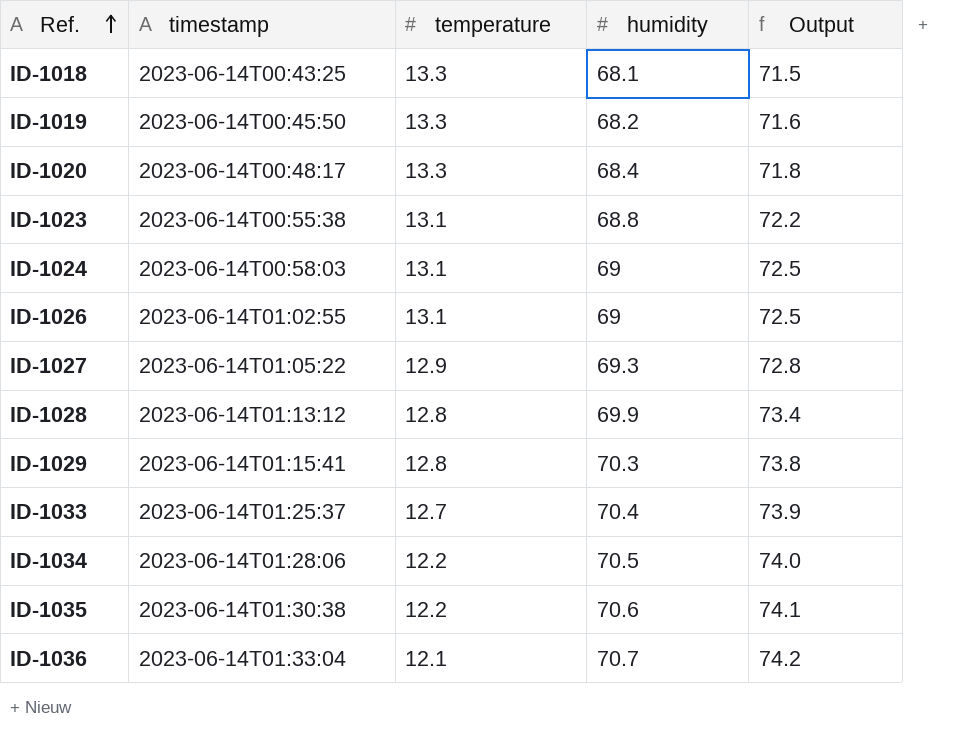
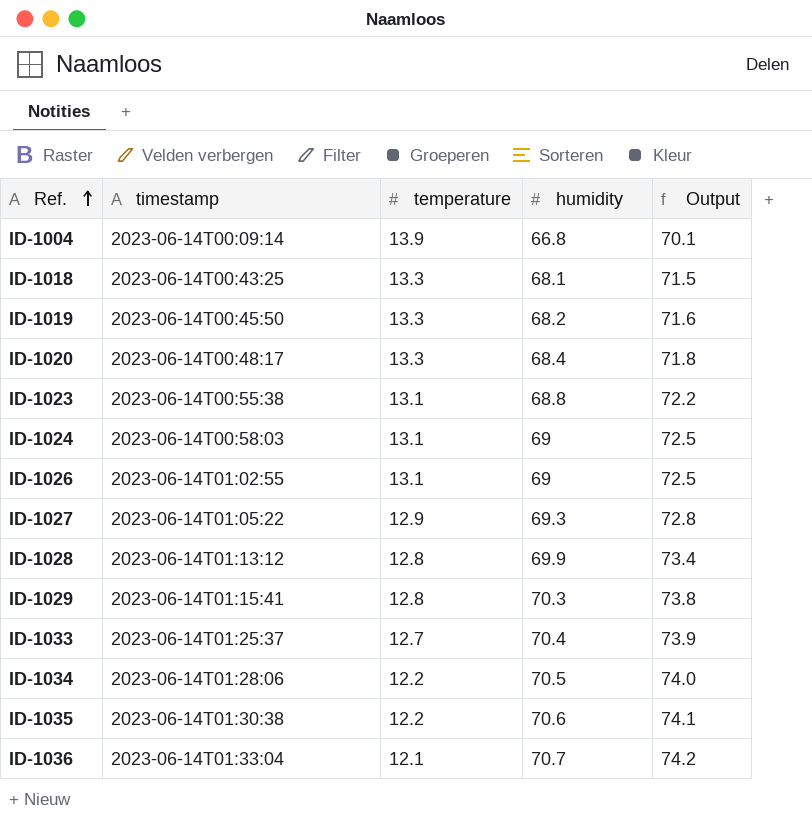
row ID-1004: none -> 2023-06-14T00:09:14 | 13.9 | 66.8 | 70.1

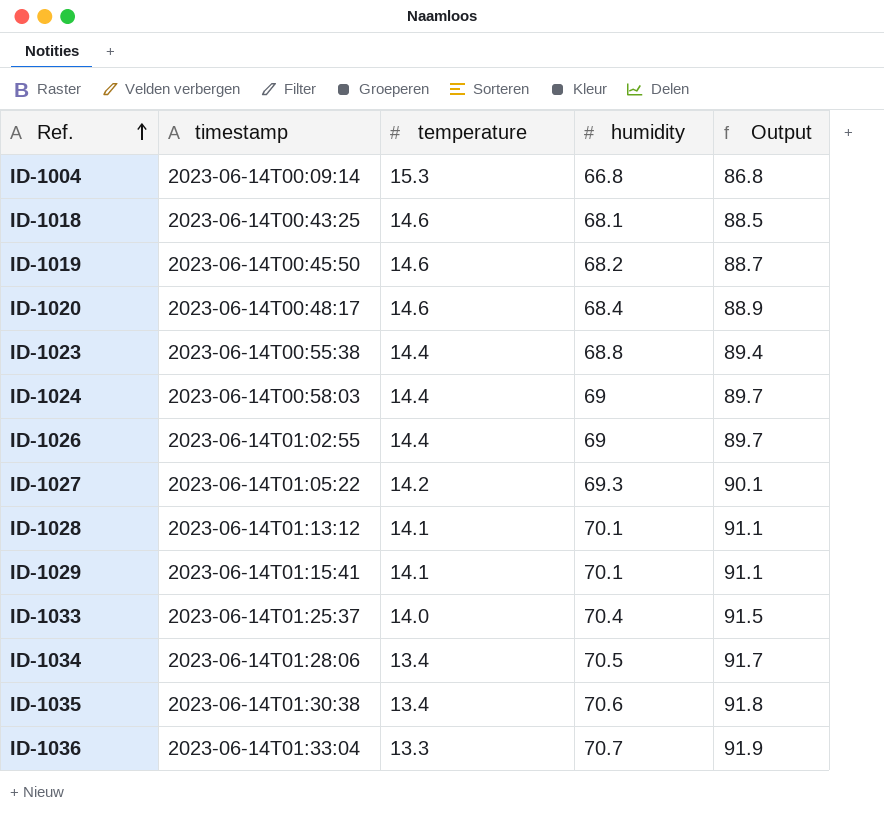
column Output | formula: [humidity] * 1.05 -> [humidity] * 1.3
ID-1004 | temperature: 13.9 -> 15.3
ID-1018 | temperature: 13.3 -> 14.6
ID-1019 | temperature: 13.3 -> 14.6
ID-1020 | temperature: 13.3 -> 14.6
ID-1023 | temperature: 13.1 -> 14.4
ID-1024 | temperature: 13.1 -> 14.4
ID-1026 | temperature: 13.1 -> 14.4
ID-1027 | temperature: 12.9 -> 14.2
ID-1028 | temperature: 12.8 -> 14.1
ID-1028 | humidity: 69.9 -> 70.1
ID-1029 | temperature: 12.8 -> 14.1
ID-1029 | humidity: 70.3 -> 70.1
ID-1033 | temperature: 12.7 -> 14.0
ID-1034 | temperature: 12.2 -> 13.4
ID-1035 | temperature: 12.2 -> 13.4
ID-1036 | temperature: 12.1 -> 13.3

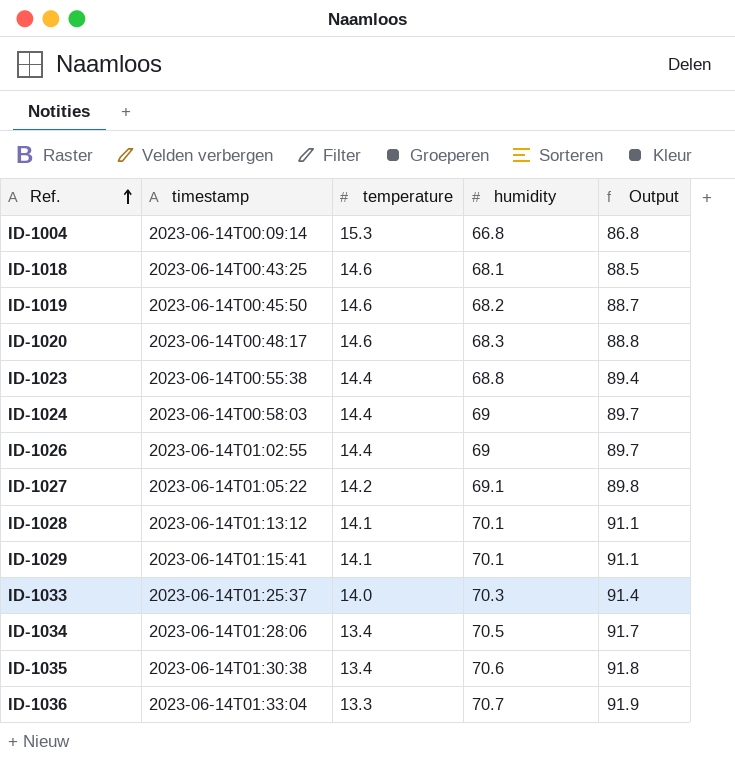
ID-1020 | humidity: 68.4 -> 68.3
ID-1020 | Output: 88.9 -> 88.8
ID-1027 | humidity: 69.3 -> 69.1
ID-1027 | Output: 90.1 -> 89.8
ID-1033 | humidity: 70.4 -> 70.3
ID-1033 | Output: 91.5 -> 91.4

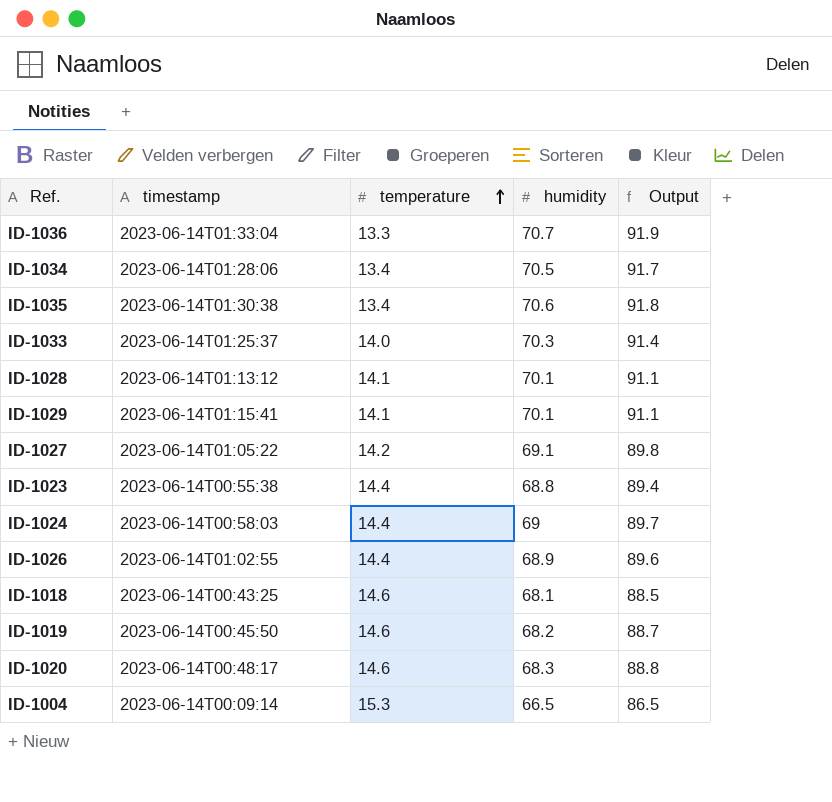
row order: Ref. ascending -> temperature ascending
ID-1026 | humidity: 69 -> 68.9
ID-1026 | Output: 89.7 -> 89.6
ID-1004 | humidity: 66.8 -> 66.5
ID-1004 | Output: 86.8 -> 86.5

